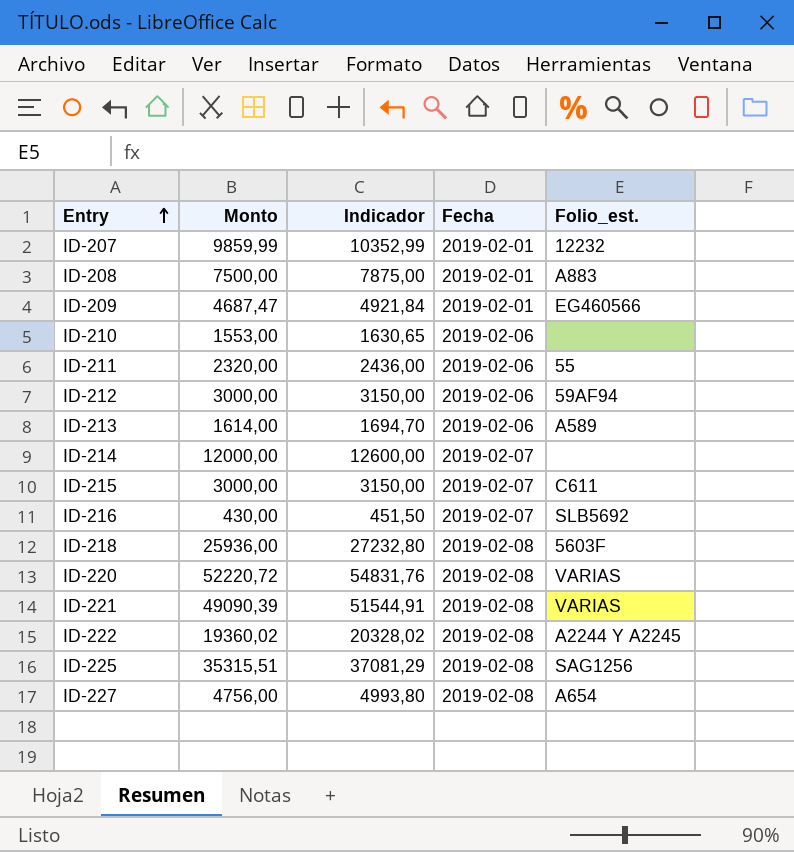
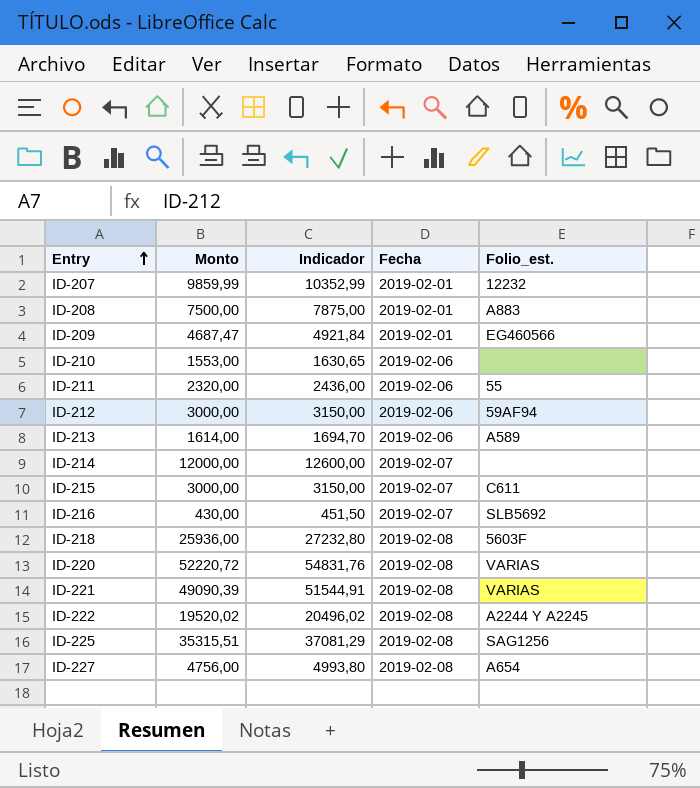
ID-222 | Monto: 19360,02 -> 19520,02
ID-222 | Indicador: 20328,02 -> 20496,02

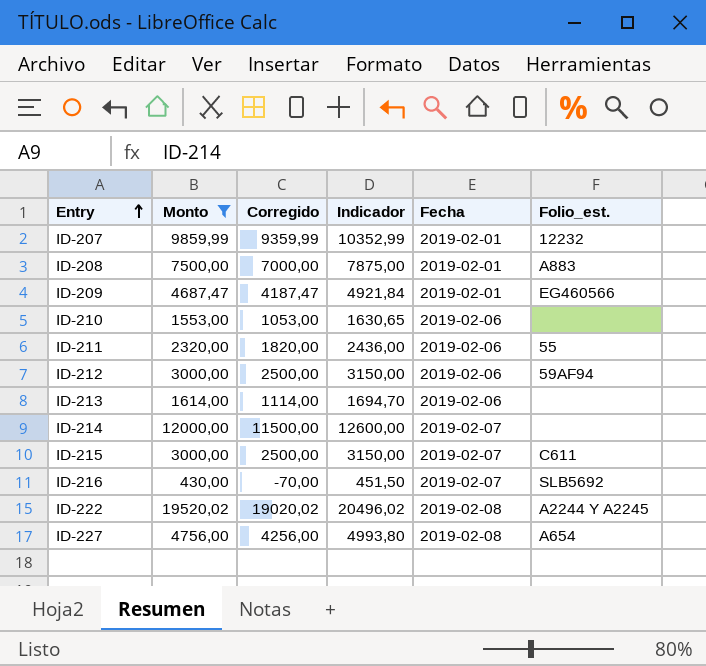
filter: none -> Monto <= 19520,02
column Corregido | formula: none -> [Monto] - 500
ID-213 | Folio_est.: A589 -> none

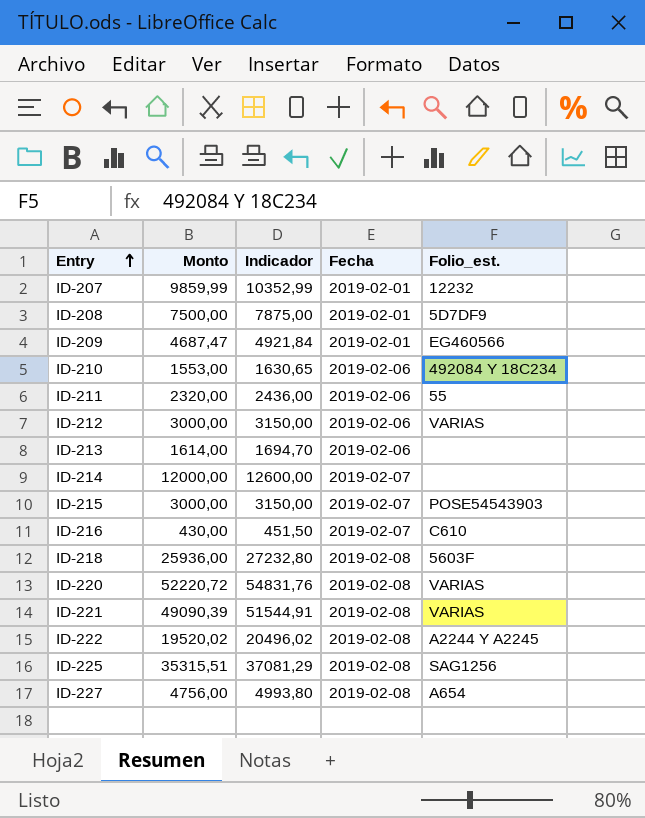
filter: Monto <= 19520,02 -> none
column Corregido | formula: [Monto] - 500 -> none
ID-208 | Folio_est.: A883 -> 5D7DF9
ID-210 | Folio_est.: none -> 492084 Y 18C234
ID-212 | Folio_est.: 59AF94 -> VARIAS
ID-215 | Folio_est.: C611 -> POSE54543903
ID-216 | Folio_est.: SLB5692 -> C610

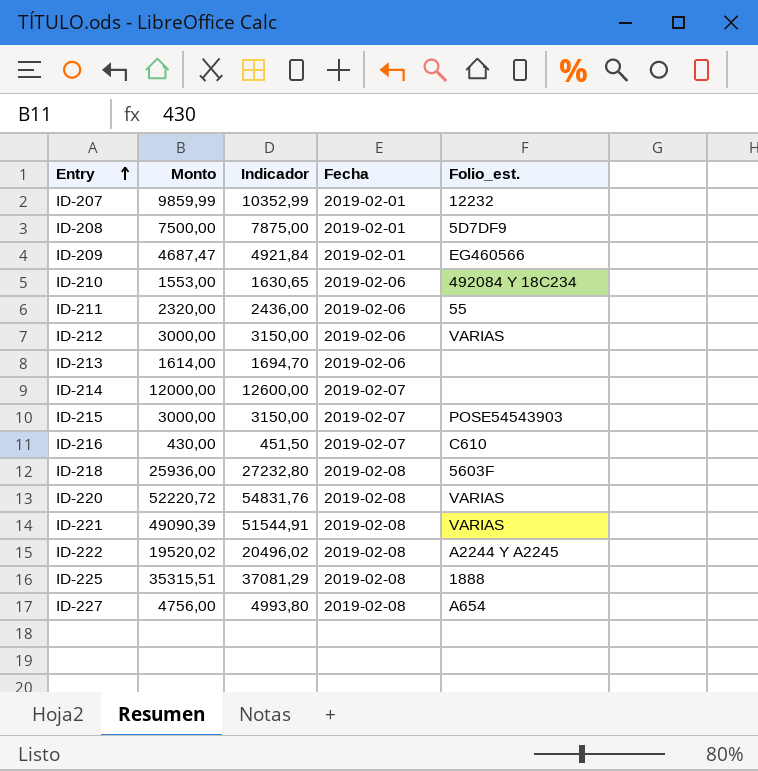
ID-225 | Folio_est.: SAG1256 -> 1888

